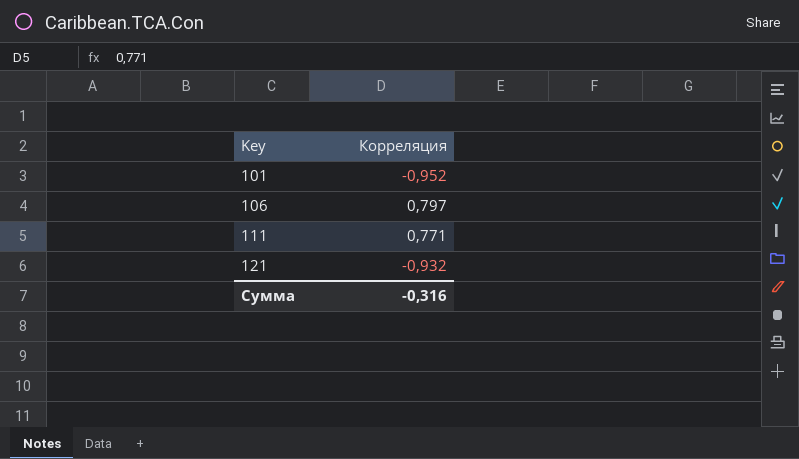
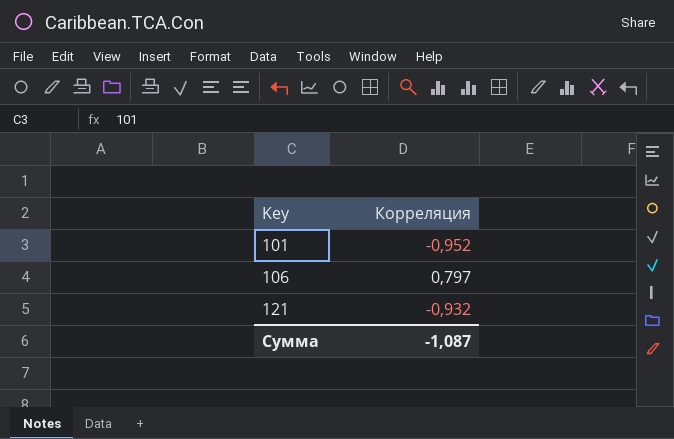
row 111: 0,771 -> none
Сумма | Корреляция: -0,316 -> -1,087

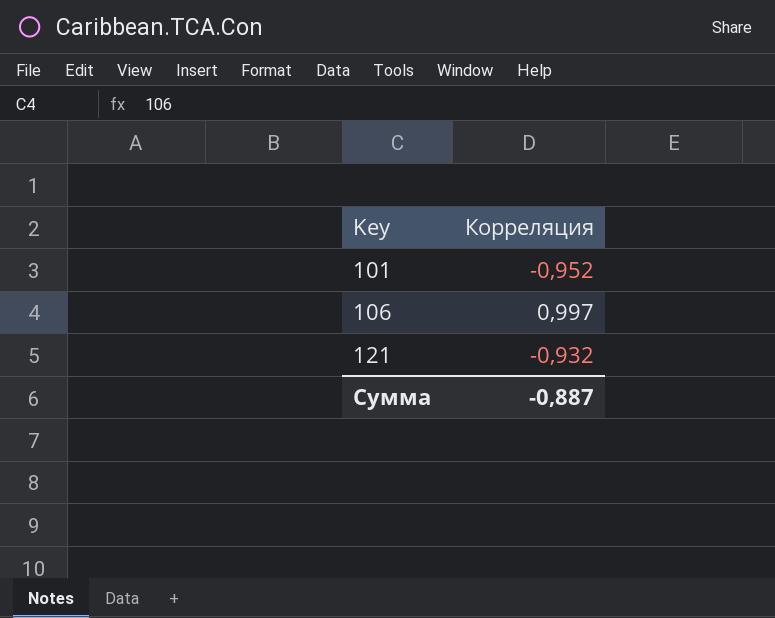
106 | Корреляция: 0,797 -> 0,997
Сумма | Корреляция: -1,087 -> -0,887

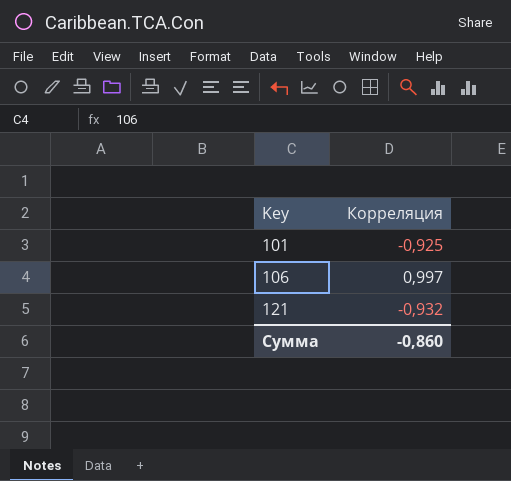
101 | Корреляция: -0,952 -> -0,925
Сумма | Корреляция: -0,887 -> -0,860

